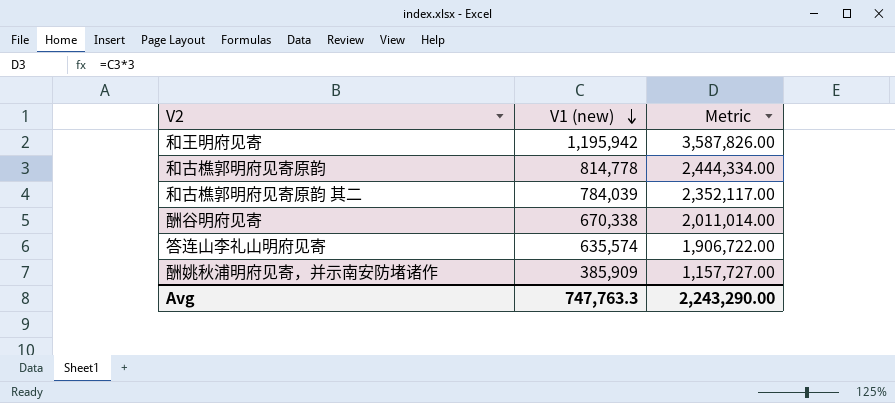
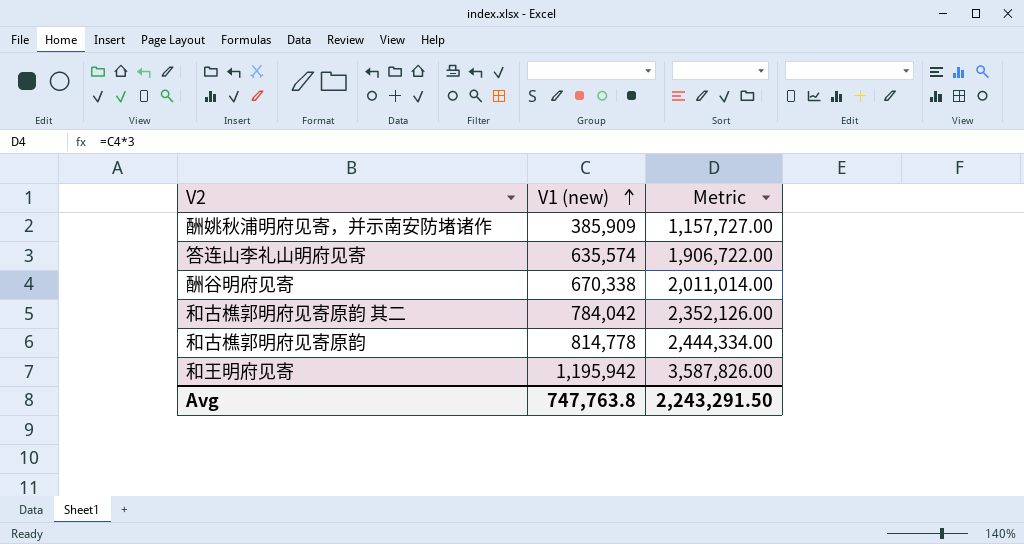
row order: V1 (new) descending -> V1 (new) ascending
和古樵郭明府见寄原韵 其二 | V1 (new): 784,039 -> 784,042
和古樵郭明府见寄原韵 其二 | Metric: 2,352,117.00 -> 2,352,126.00
Avg | V1 (new): 747,763.3 -> 747,763.8
Avg | Metric: 2,243,290.00 -> 2,243,291.50

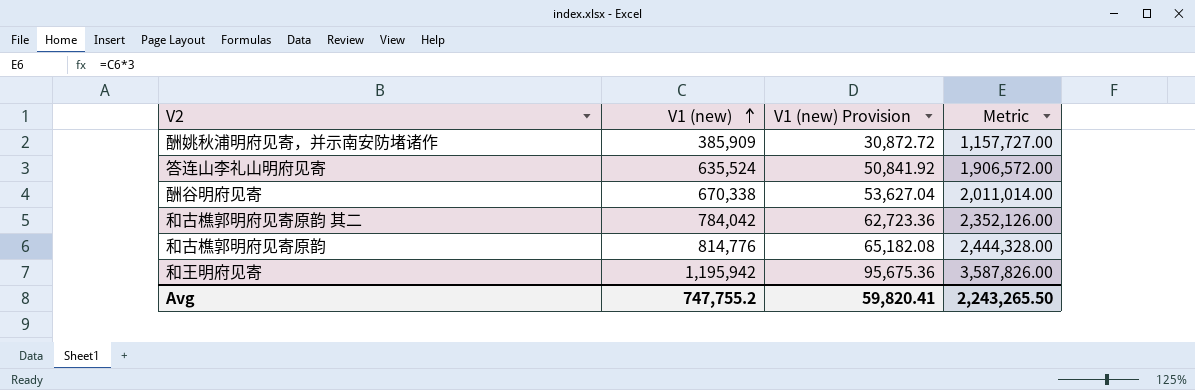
column V1 (new) Provision | formula: none -> [V1 (new)] * 0.08
答连山李礼山明府见寄 | V1 (new): 635,574 -> 635,524
答连山李礼山明府见寄 | Metric: 1,906,722.00 -> 1,906,572.00
和古樵郭明府见寄原韵 | V1 (new): 814,778 -> 814,776
和古樵郭明府见寄原韵 | Metric: 2,444,334.00 -> 2,444,328.00
Avg | V1 (new): 747,763.8 -> 747,755.2
Avg | Metric: 2,243,291.50 -> 2,243,265.50

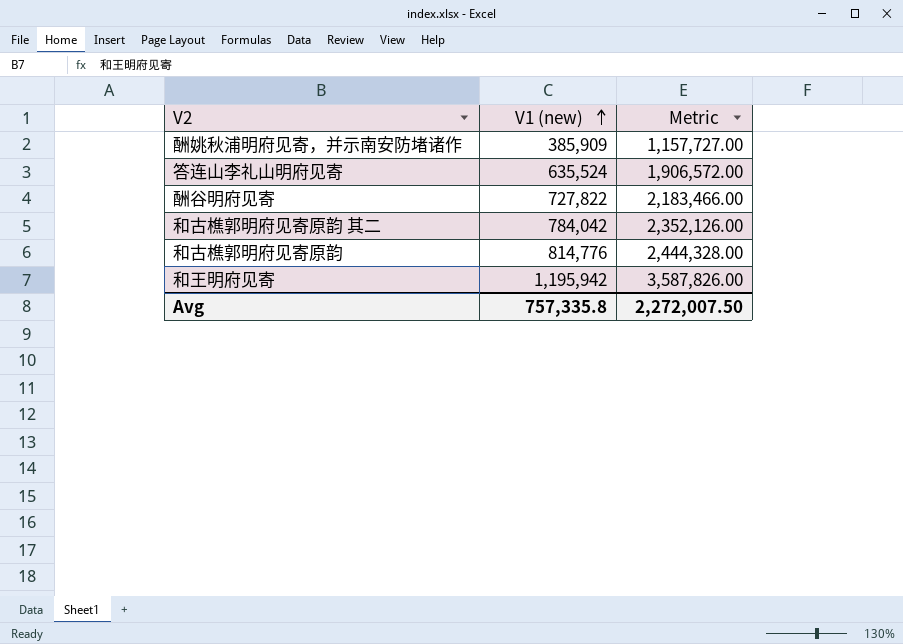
column V1 (new) Provision | formula: [V1 (new)] * 0.08 -> none
酬谷明府见寄 | V1 (new): 670,338 -> 727,822
酬谷明府见寄 | Metric: 2,011,014.00 -> 2,183,466.00
Avg | V1 (new): 747,755.2 -> 757,335.8
Avg | Metric: 2,243,265.50 -> 2,272,007.50

